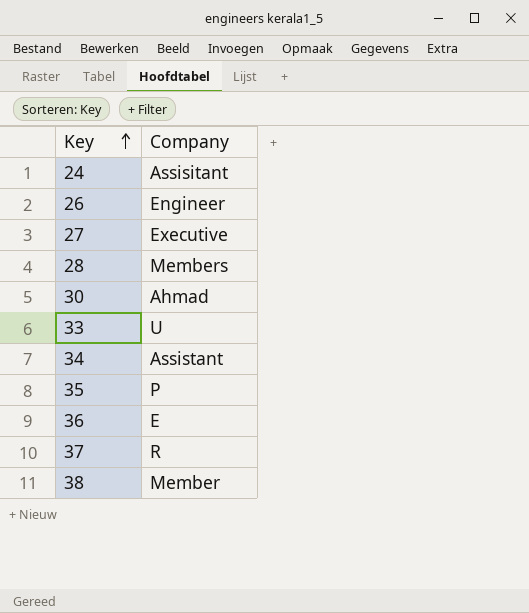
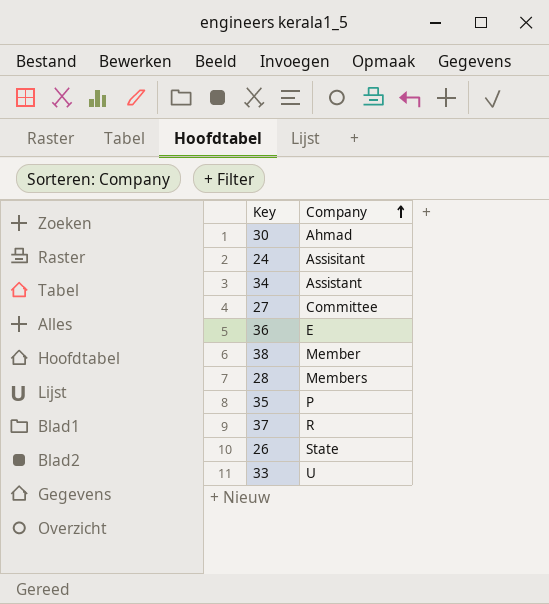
row order: Key ascending -> Company ascending
27 | Company: Executive -> Committee
26 | Company: Engineer -> State

